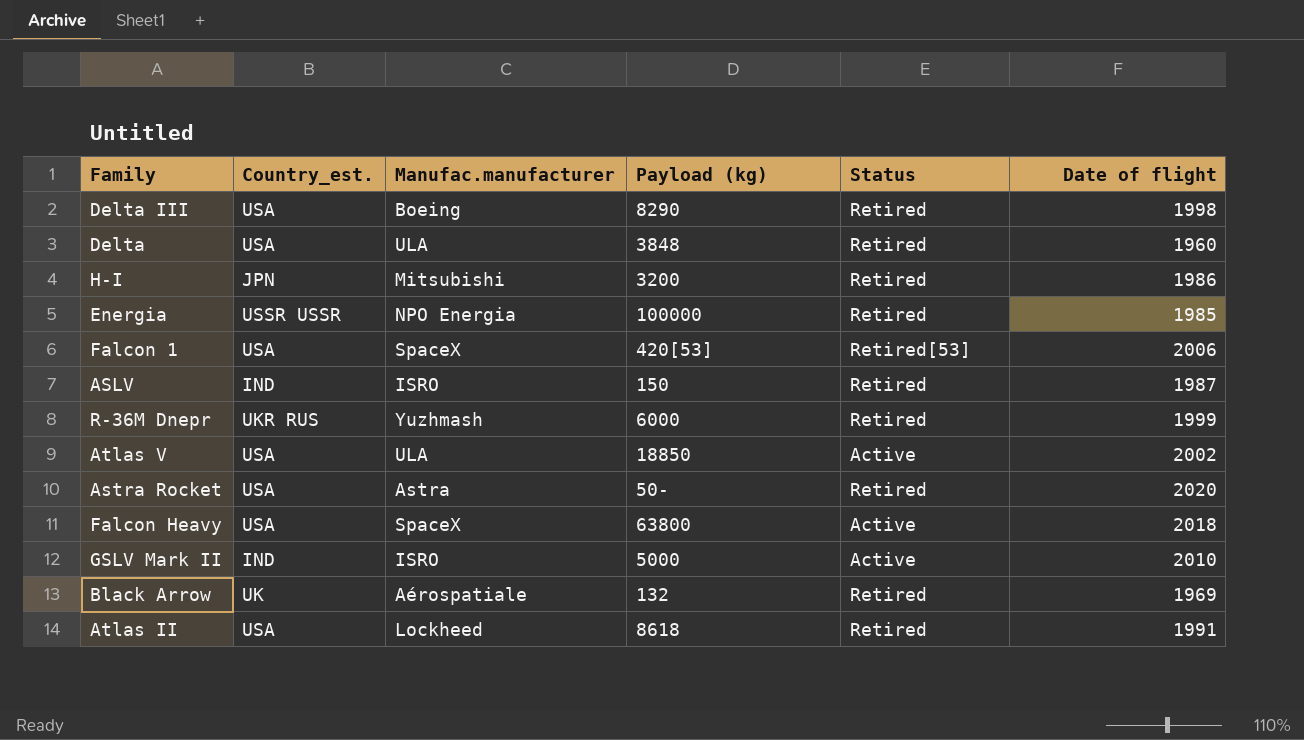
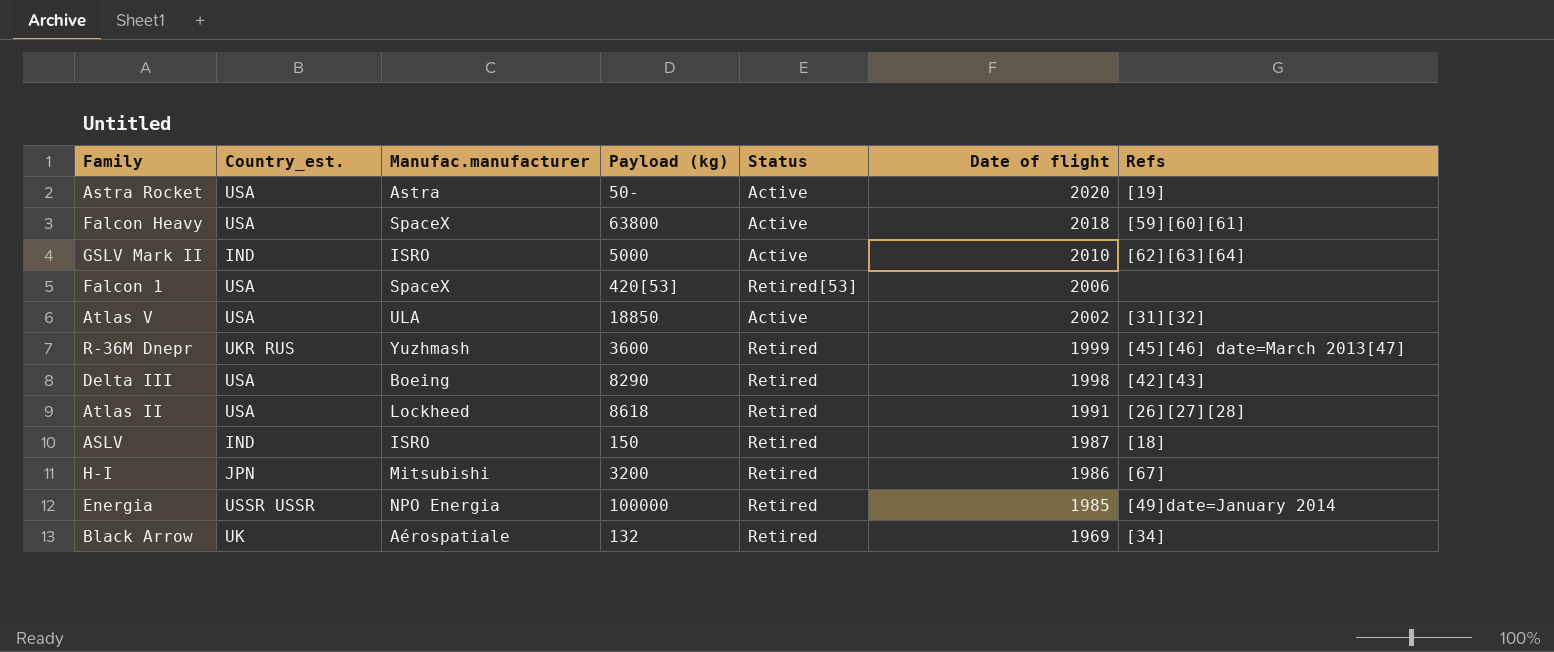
row order: none -> Date of flight descending
column Refs | position: none -> 7
row Delta: USA | ULA | 3848 | Retired | 1960 -> none
Astra Rocket | Status: Retired -> Active
R-36M Dnepr | Payload (kg): 6000 -> 3600

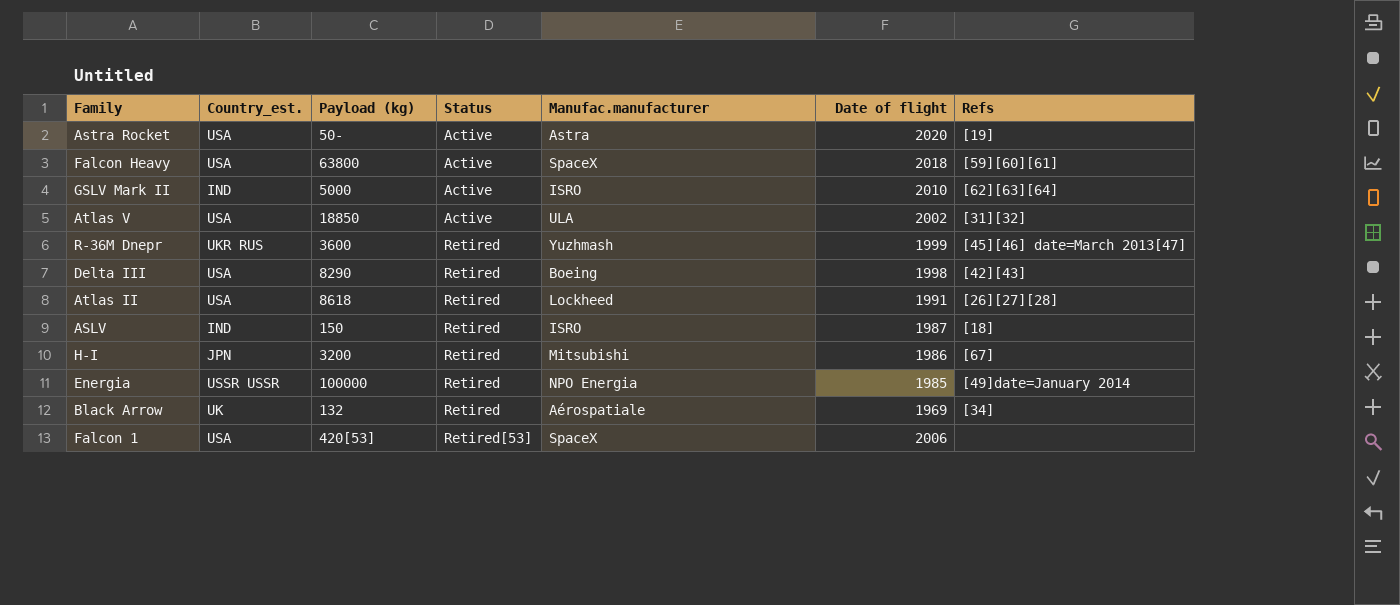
row order: Date of flight descending -> Status ascending
column Manufac.manufacturer | position: 3 -> 5

